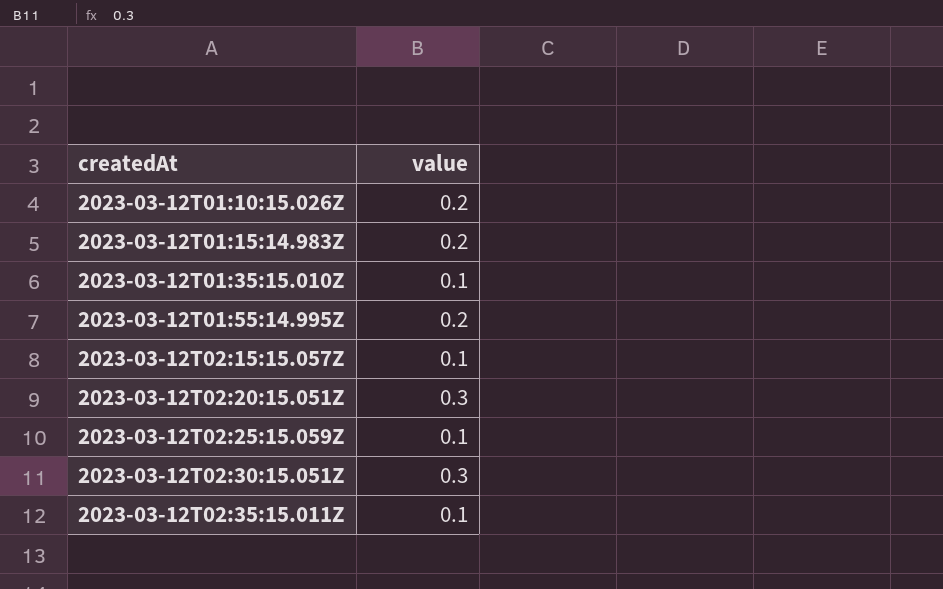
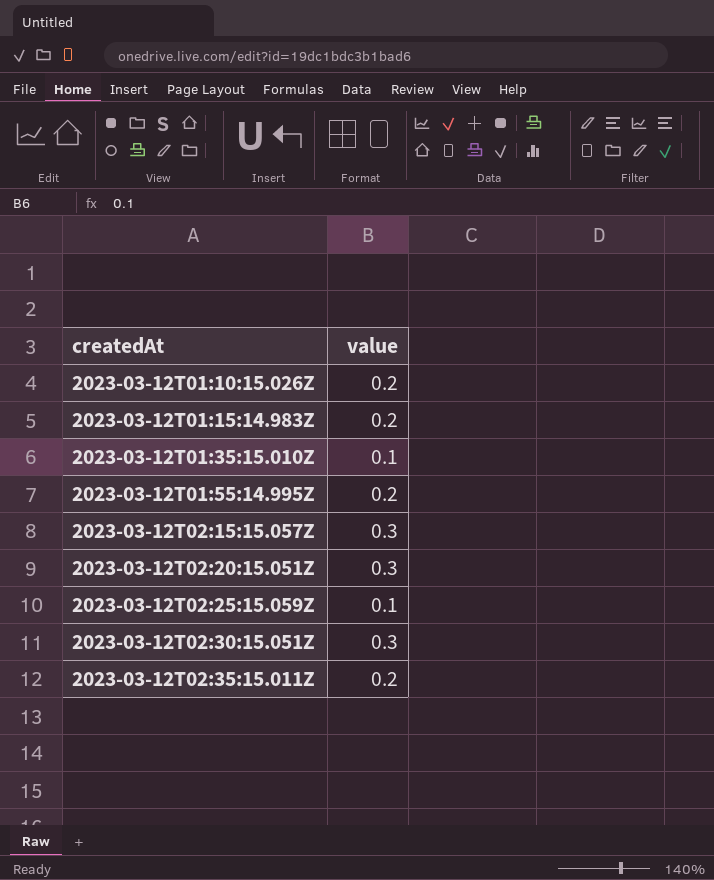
2023-03-12T02:15:15.057Z | value: 0.1 -> 0.3
2023-03-12T02:35:15.011Z | value: 0.1 -> 0.2

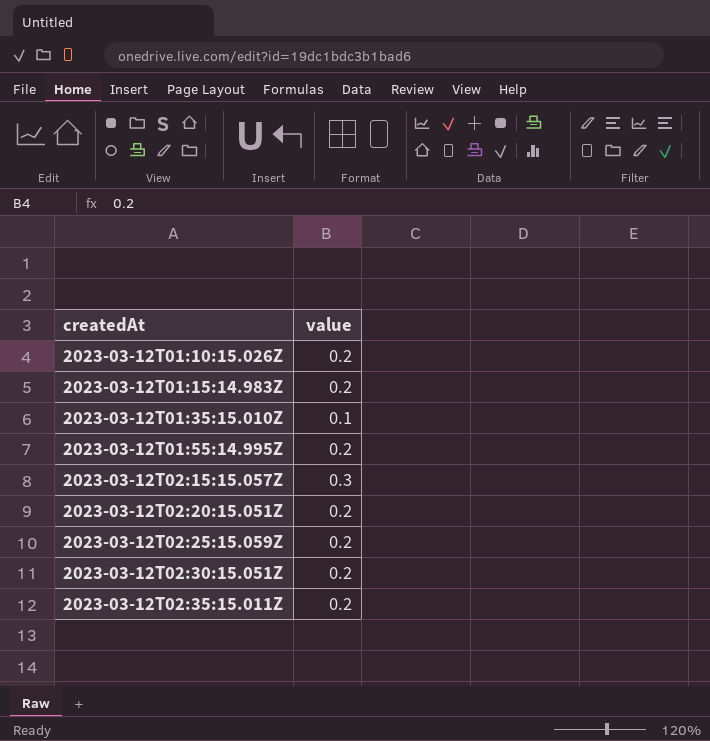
2023-03-12T02:20:15.051Z | value: 0.3 -> 0.2
2023-03-12T02:25:15.059Z | value: 0.1 -> 0.2
2023-03-12T02:30:15.051Z | value: 0.3 -> 0.2

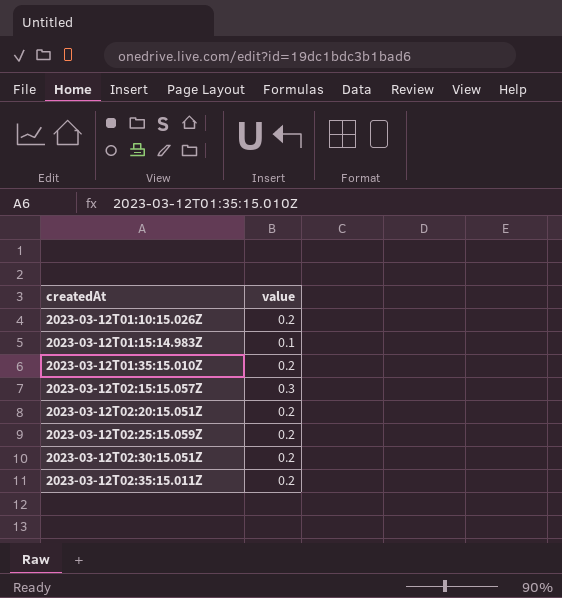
row 2023-03-12T01:55:14.995Z: 0.2 -> none
2023-03-12T01:15:14.983Z | value: 0.2 -> 0.1
2023-03-12T01:35:15.010Z | value: 0.1 -> 0.2

